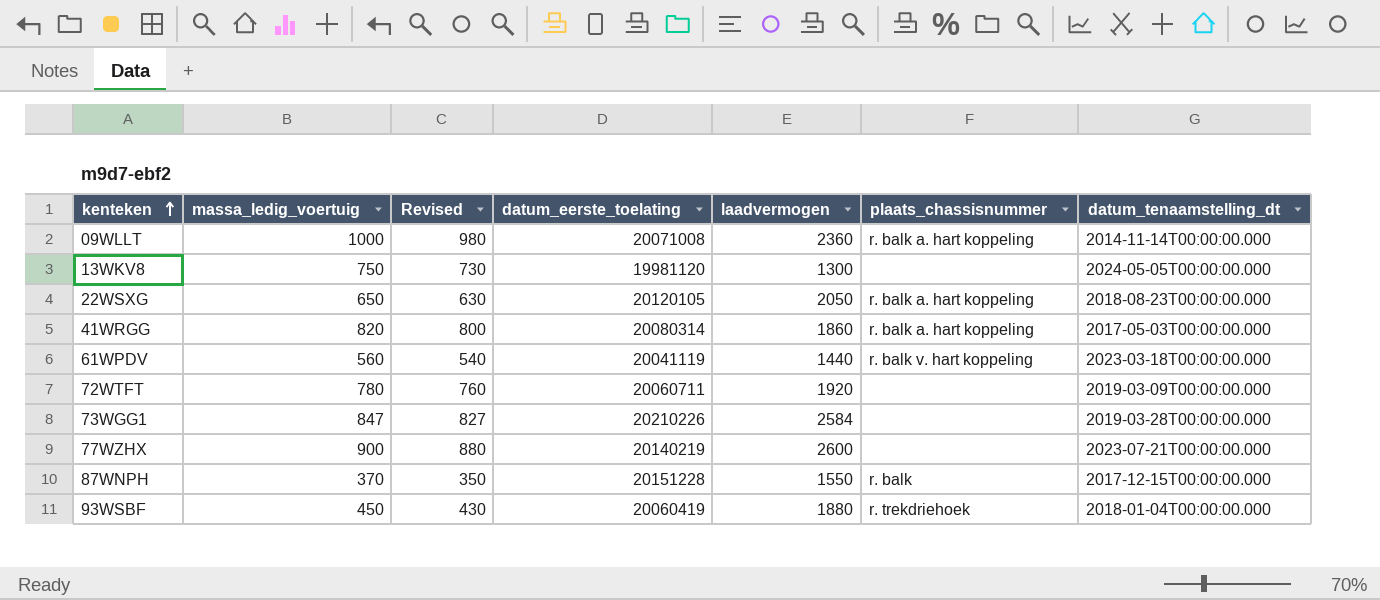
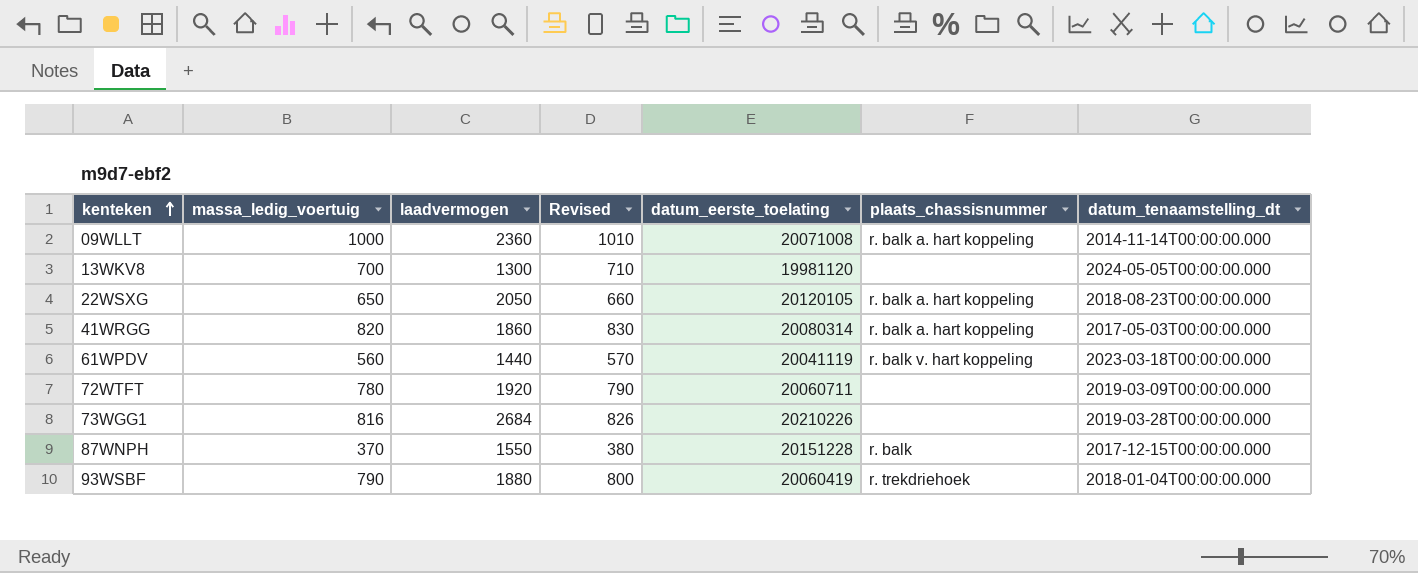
column laadvermogen | position: 5 -> 3
column Revised | formula: [massa_ledig_voertuig] - 20 -> [massa_ledig_voertuig] + 10
row 77WZHX: 900 | 880 | 20140219 | 2600 | none | 2023-07-21T00:00:00.000 -> none
13WKV8 | massa_ledig_voertuig: 750 -> 700
73WGG1 | massa_ledig_voertuig: 847 -> 816
73WGG1 | laadvermogen: 2584 -> 2684
93WSBF | massa_ledig_voertuig: 450 -> 790

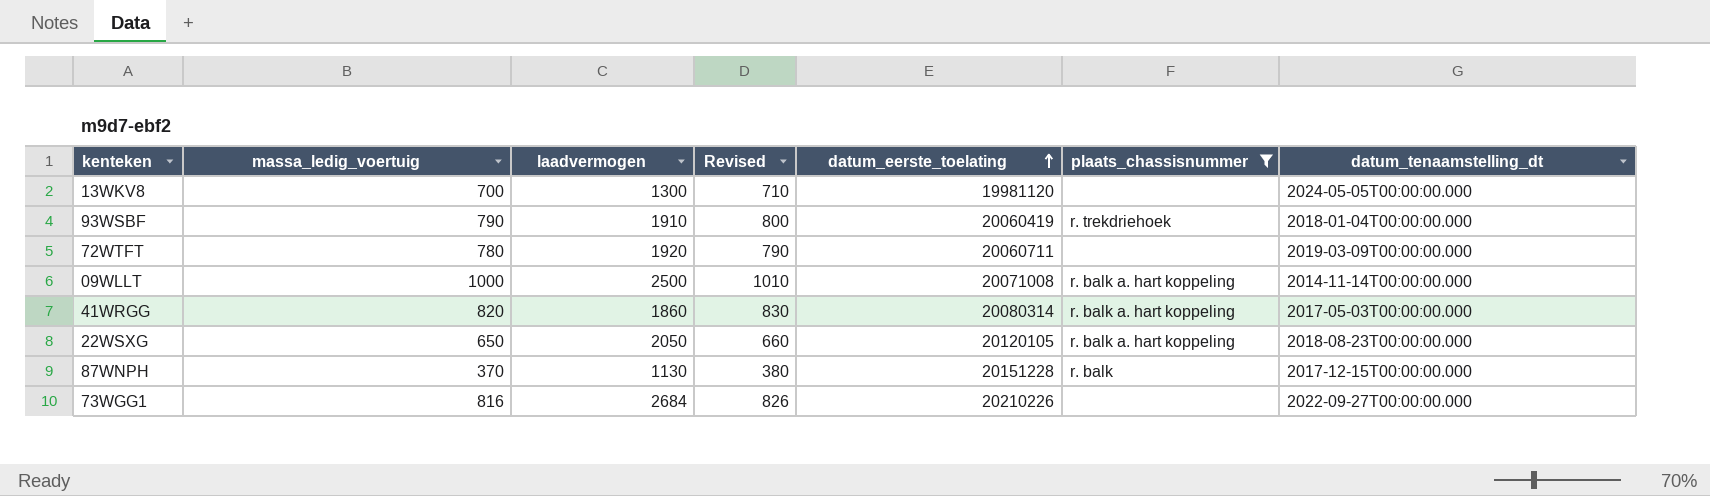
filter: none -> plaats_chassisnummer != r. balk v. hart koppeling
row order: kenteken ascending -> datum_eerste_toelating ascending
93WSBF | laadvermogen: 1880 -> 1910
09WLLT | laadvermogen: 2360 -> 2500
87WNPH | laadvermogen: 1550 -> 1130
73WGG1 | datum_tenaamstelling_dt: 2019-03-28T00:00:00.000 -> 2022-09-27T00:00:00.000

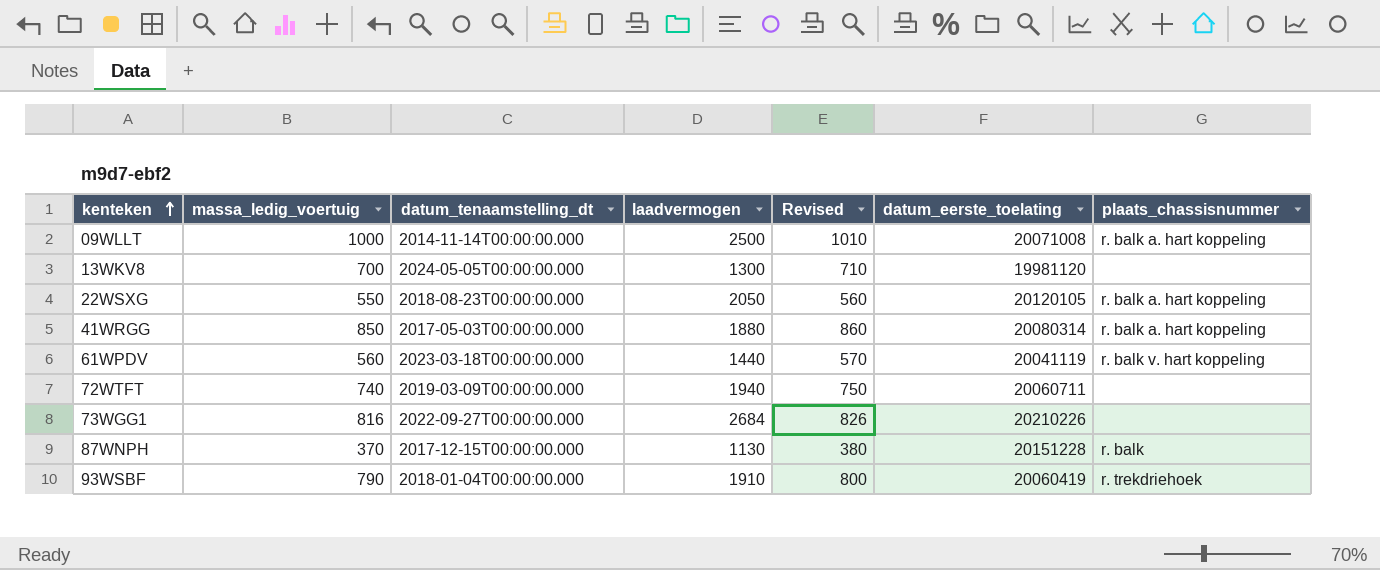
filter: plaats_chassisnummer != r. balk v. hart koppeling -> none
row order: datum_eerste_toelating ascending -> kenteken ascending
column datum_tenaamstelling_dt | position: 7 -> 3
22WSXG | massa_ledig_voertuig: 650 -> 550
22WSXG | Revised: 660 -> 560
41WRGG | massa_ledig_voertuig: 820 -> 850
41WRGG | laadvermogen: 1860 -> 1880
41WRGG | Revised: 830 -> 860
72WTFT | massa_ledig_voertuig: 780 -> 740
72WTFT | laadvermogen: 1920 -> 1940
72WTFT | Revised: 790 -> 750

